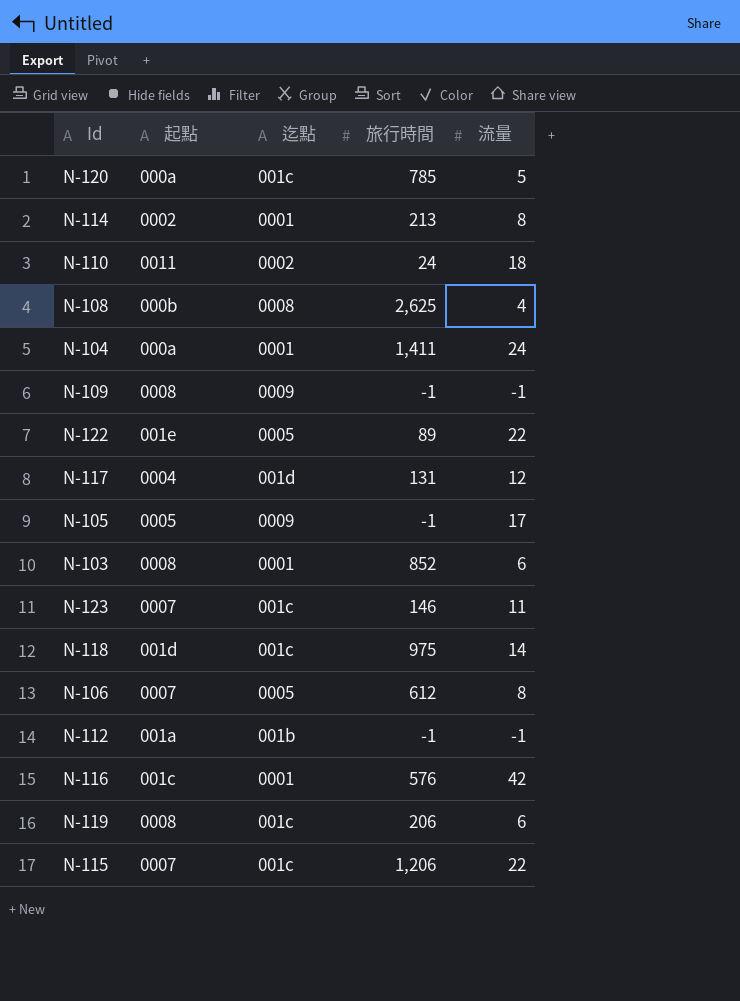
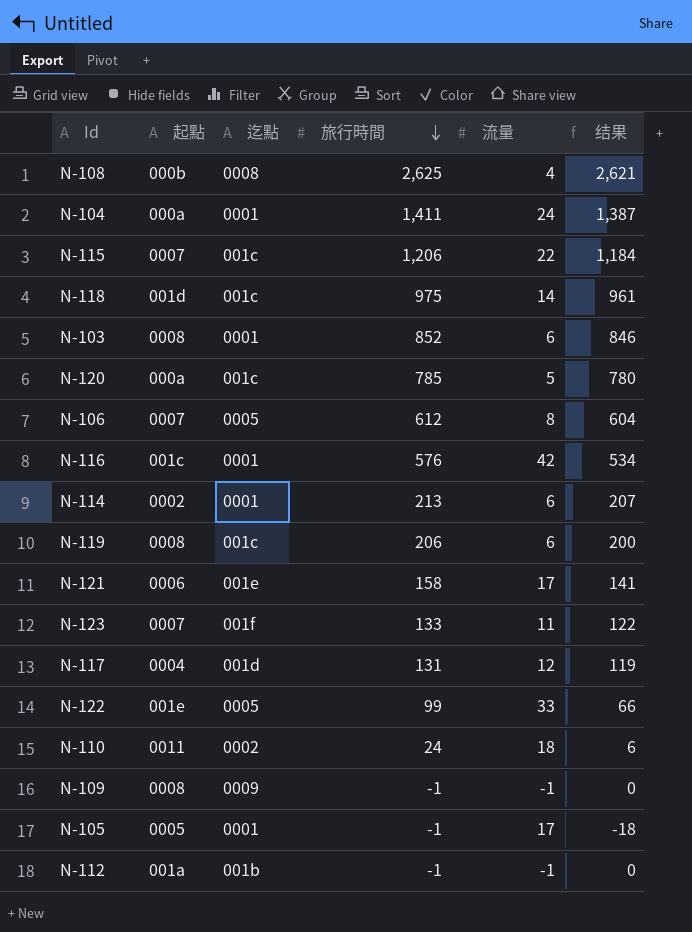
row order: none -> 旅行時間 descending
column 结果 | formula: none -> [旅行時間] - [流量]
N-114 | 流量: 8 -> 6
row N-121: none -> 0006 | 001e | 158 | 17 | 141
N-123 | 迄點: 001c -> 001f
N-123 | 旅行時間: 146 -> 133
N-122 | 旅行時間: 89 -> 99
N-122 | 流量: 22 -> 33
N-105 | 迄點: 0009 -> 0001

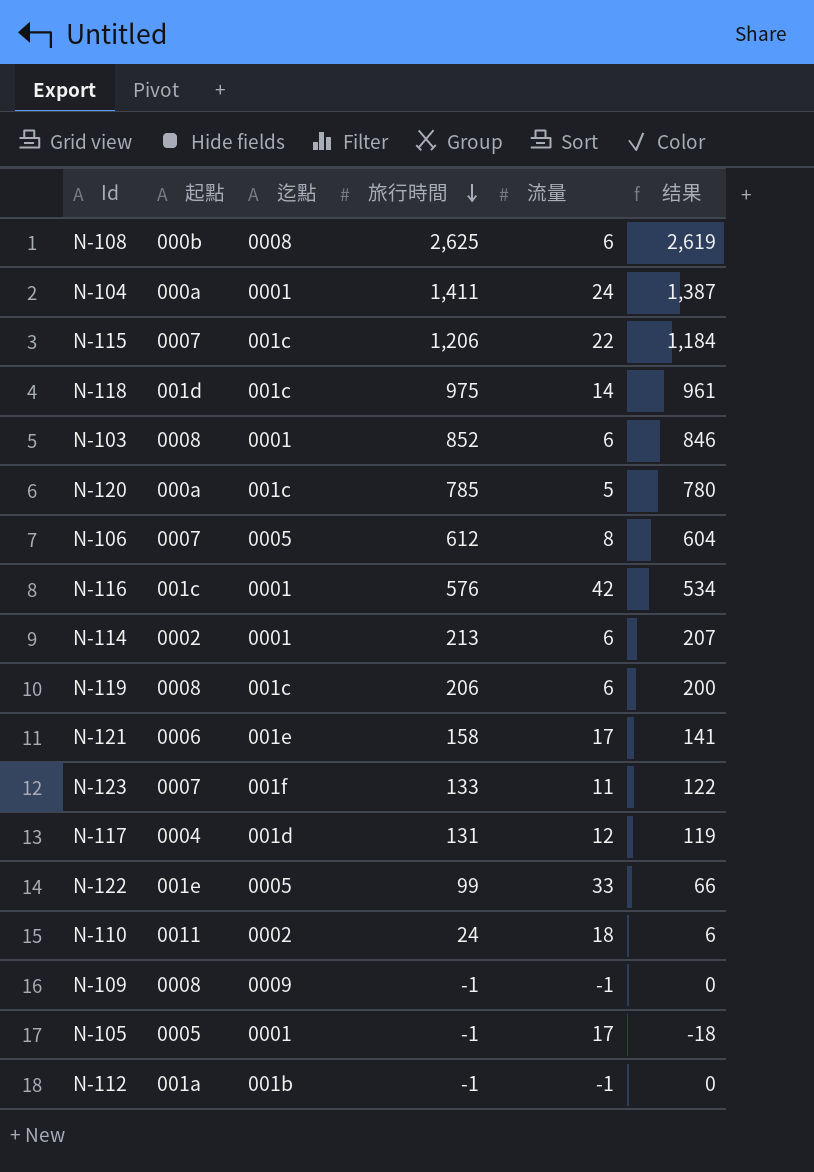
N-108 | 流量: 4 -> 6
N-108 | 结果: 2,621 -> 2,619

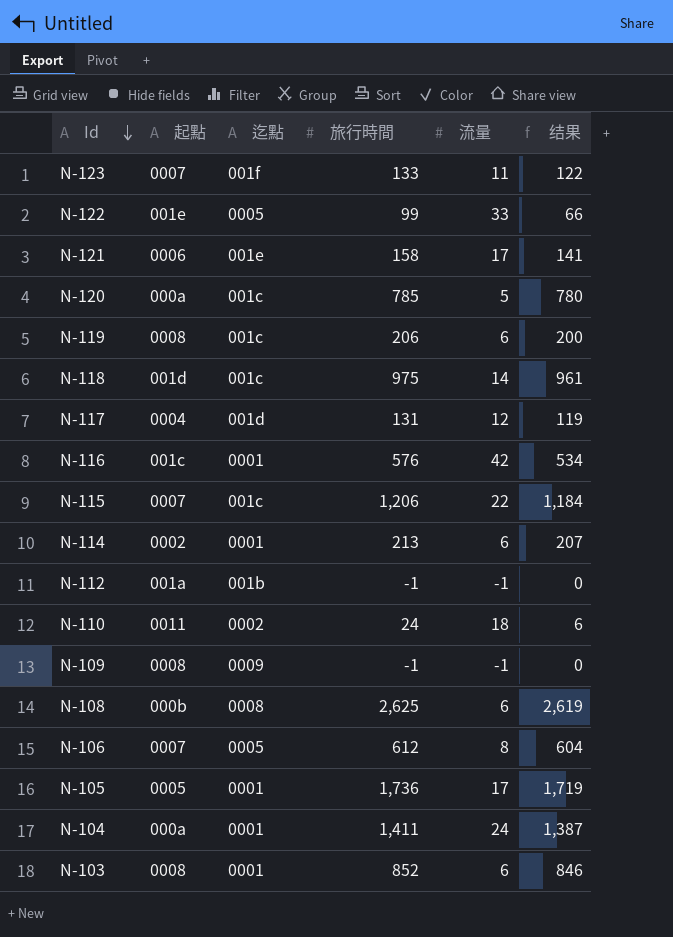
row order: 旅行時間 descending -> Id descending
N-105 | 旅行時間: -1 -> 1,736
N-105 | 结果: -18 -> 1,719

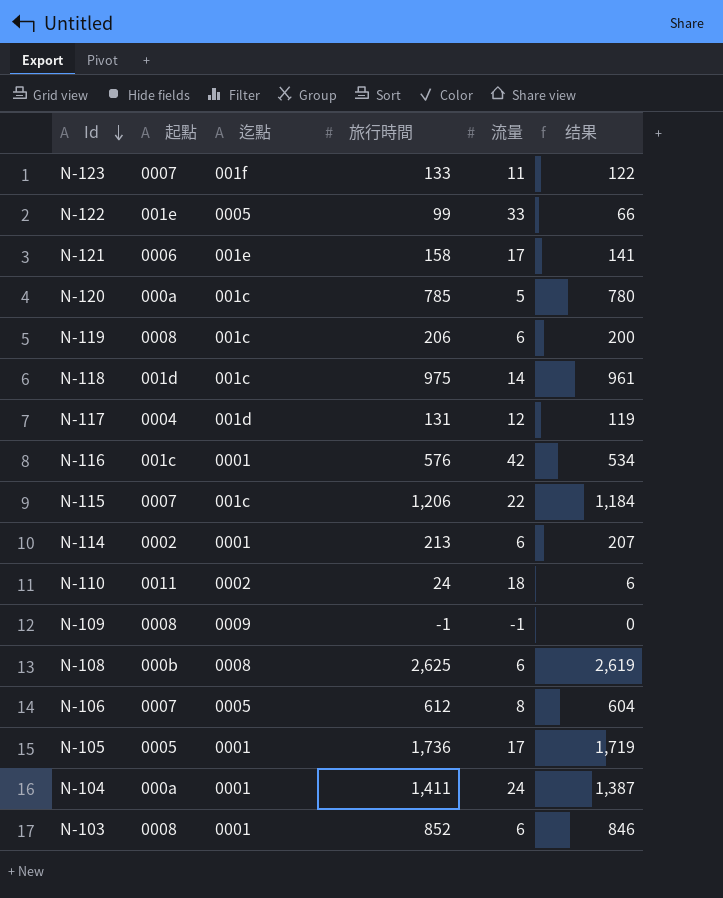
row N-112: 001a | 001b | -1 | -1 | 0 -> none

